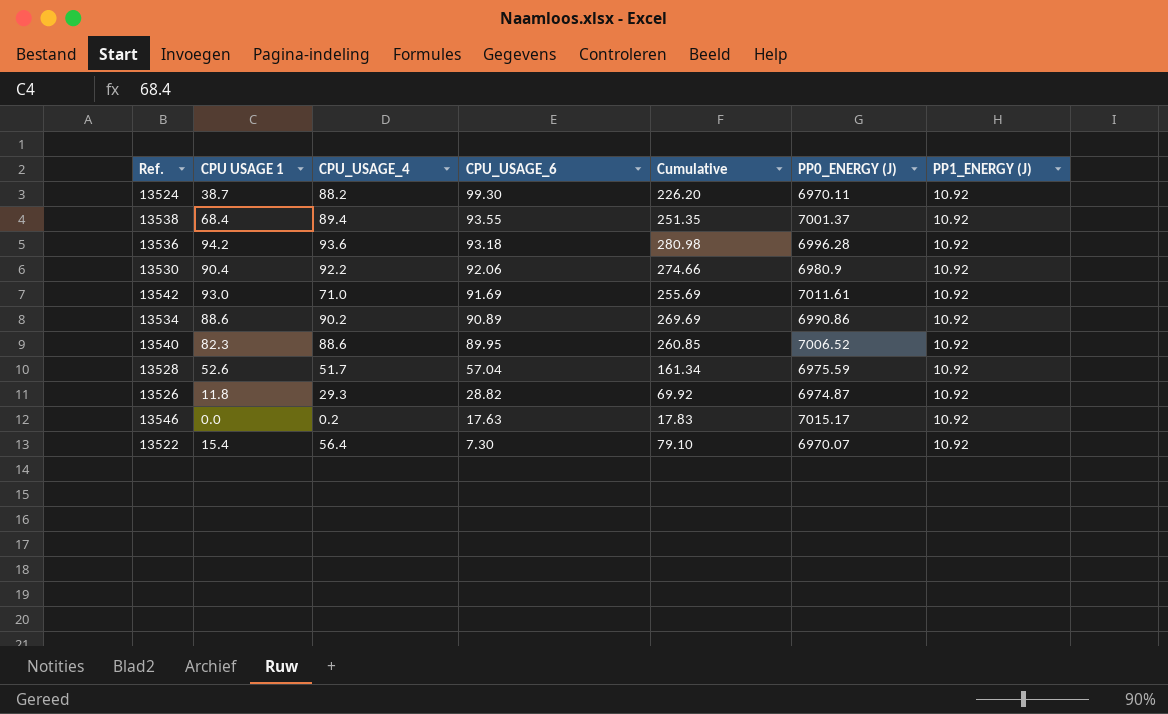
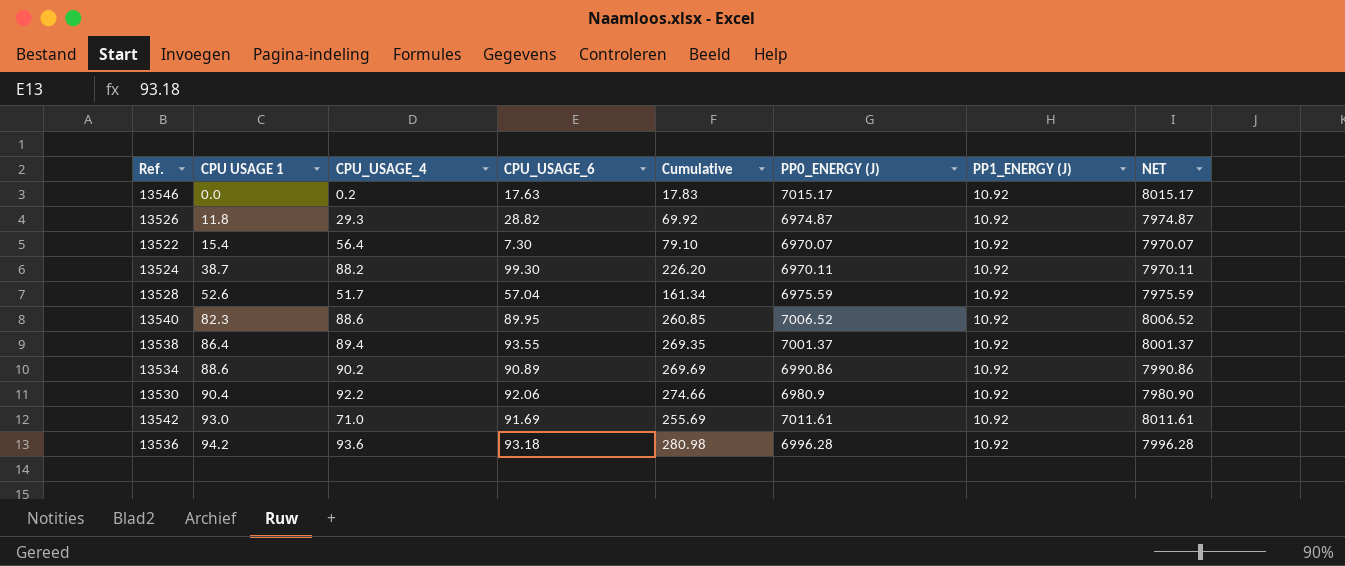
row order: CPU_USAGE_6 descending -> CPU USAGE 1 ascending
column NET | formula: none -> [PP0_ENERGY (J)] + 1000
13538 | CPU USAGE 1: 68.4 -> 86.4
13538 | Cumulative: 251.35 -> 269.35

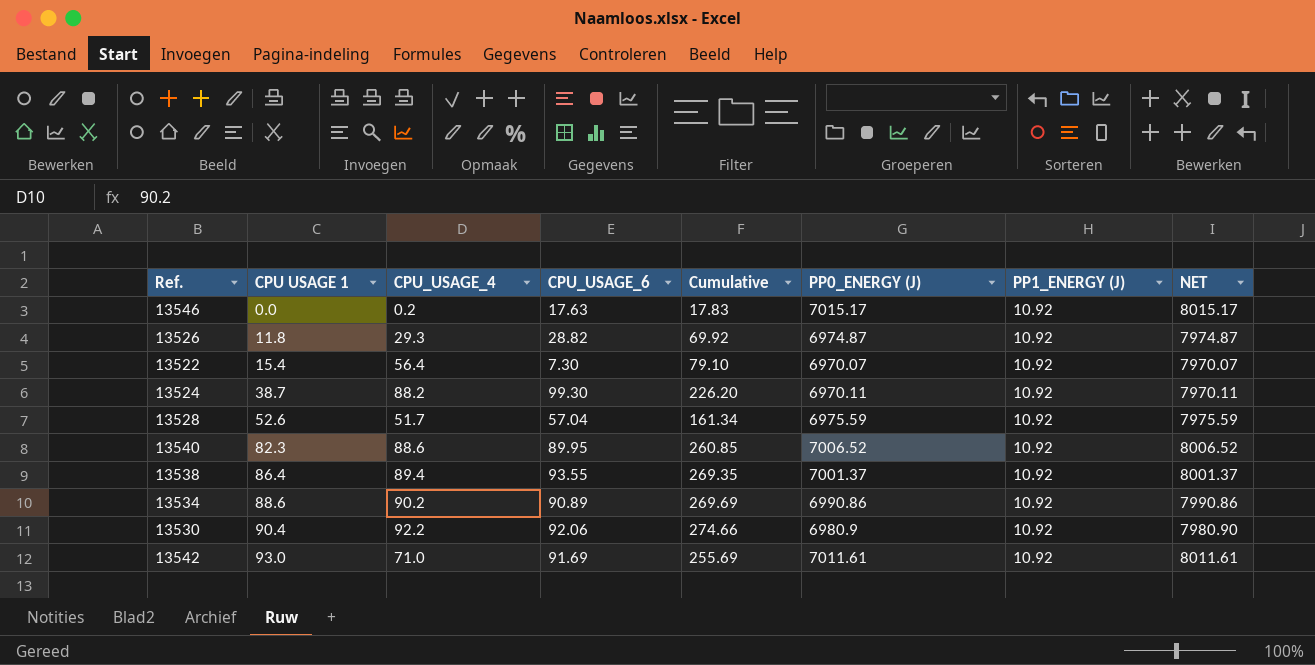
row 13536: 94.2 | 93.6 | 93.18 | 280.98 | 6996.28 | 10.92 | 7996.28 -> none

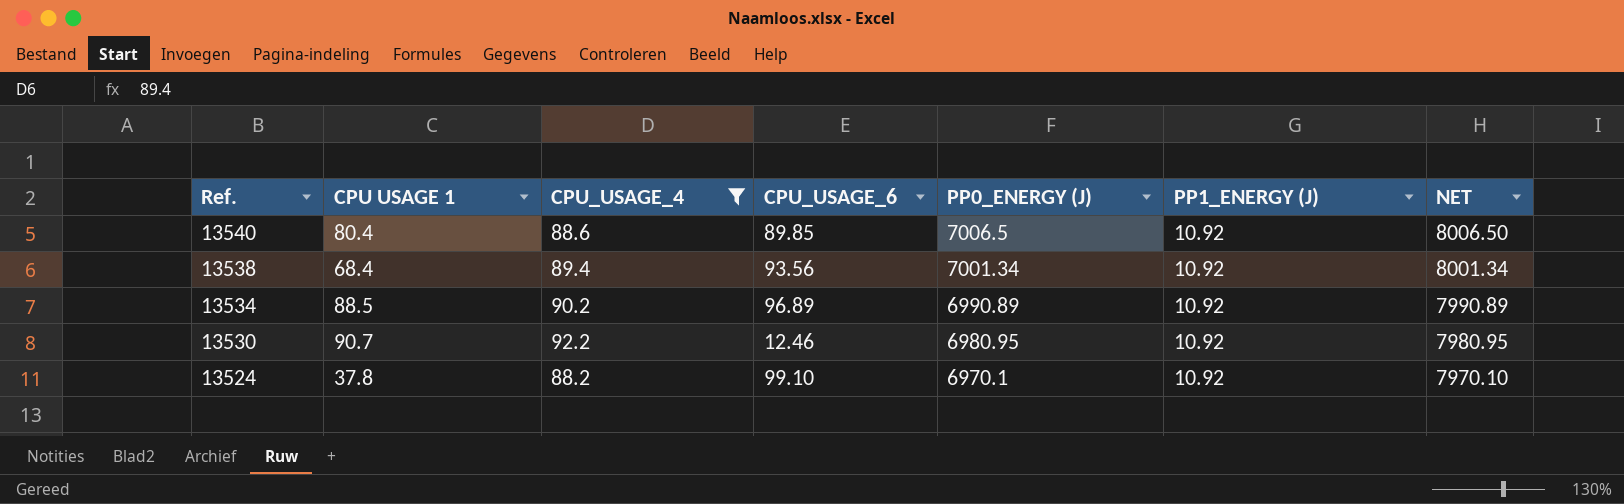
filter: none -> CPU_USAGE_4 >= 88.2
row order: CPU USAGE 1 ascending -> Ref. descending
column Cumulative | formula: [CPU USAGE 1] + [CPU_USAGE_4] + [CPU_USAGE_6] -> none
13540 | CPU USAGE 1: 82.3 -> 80.4
13540 | CPU_USAGE_6: 89.95 -> 89.85
13540 | PP0_ENERGY (J): 7006.52 -> 7006.5
13540 | NET: 8006.52 -> 8006.50
13538 | CPU USAGE 1: 86.4 -> 68.4
13538 | CPU_USAGE_6: 93.55 -> 93.56
13538 | PP0_ENERGY (J): 7001.37 -> 7001.34
13538 | NET: 8001.37 -> 8001.34
13534 | CPU USAGE 1: 88.6 -> 88.5
13534 | CPU_USAGE_6: 90.89 -> 96.89
13534 | PP0_ENERGY (J): 6990.86 -> 6990.89
13534 | NET: 7990.86 -> 7990.89
13530 | CPU USAGE 1: 90.4 -> 90.7
13530 | CPU_USAGE_6: 92.06 -> 12.46
13530 | PP0_ENERGY (J): 6980.9 -> 6980.95
13530 | NET: 7980.90 -> 7980.95
13524 | CPU USAGE 1: 38.7 -> 37.8
13524 | CPU_USAGE_6: 99.30 -> 99.10
13524 | PP0_ENERGY (J): 6970.11 -> 6970.1
13524 | NET: 7970.11 -> 7970.10

